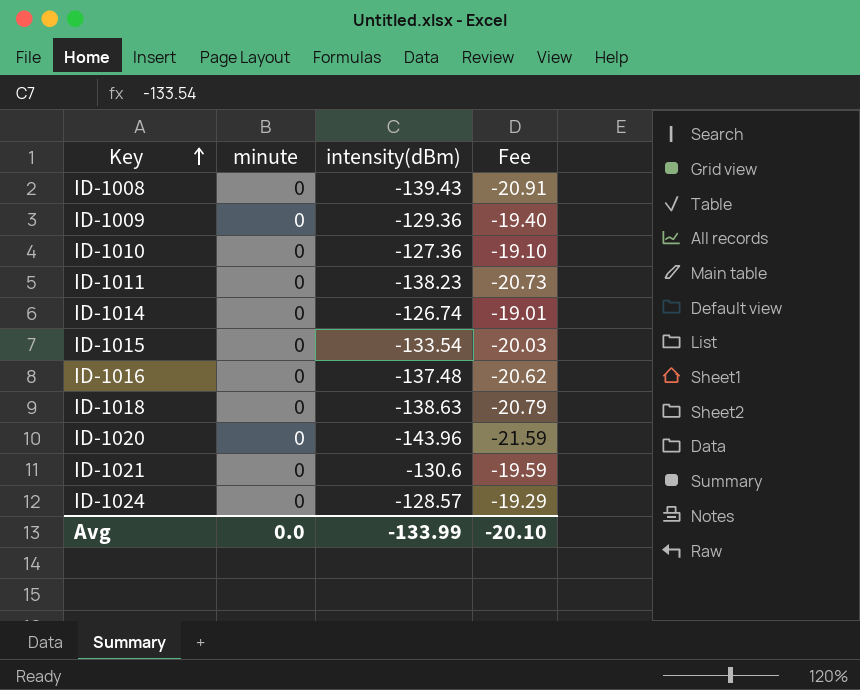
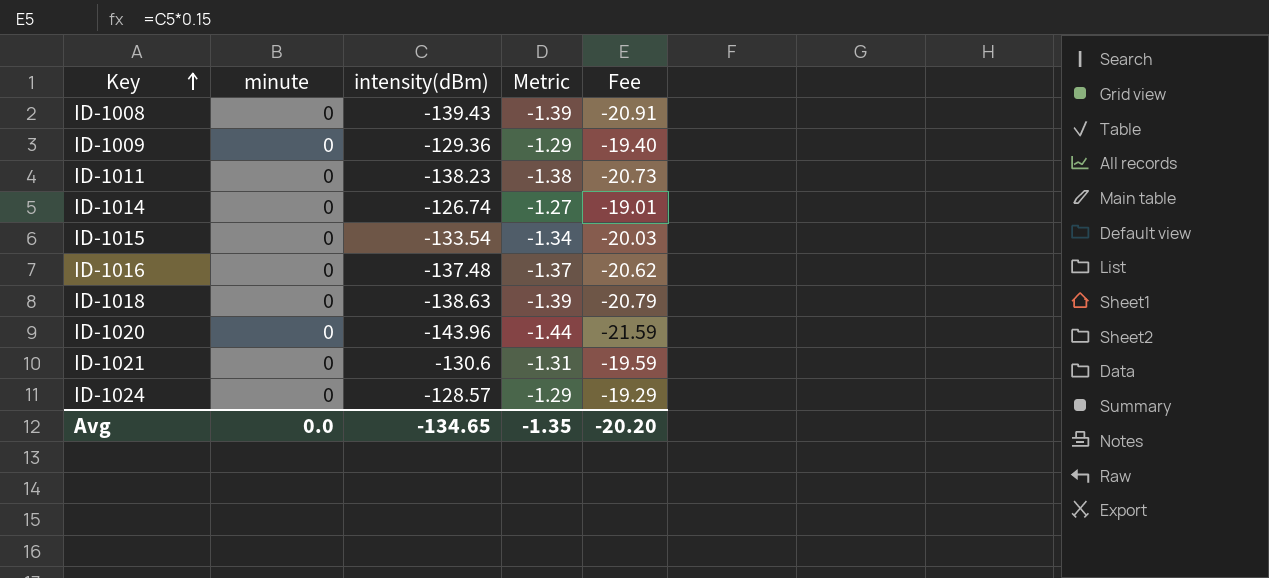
column Metric | formula: none -> [intensity(dBm)] * 0.01
row ID-1010: 0 | -127.36 | -19.10 -> none
Avg | intensity(dBm): -133.99 -> -134.65
Avg | Fee: -20.10 -> -20.20

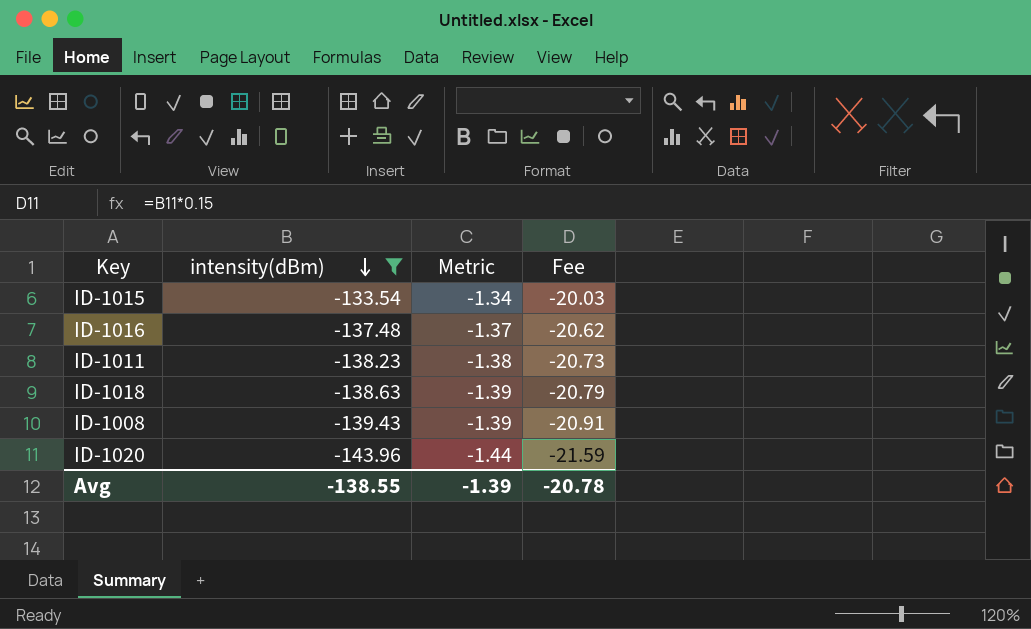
filter: none -> intensity(dBm) <= -133.54
row order: Key ascending -> intensity(dBm) descending
column minute | position: 2 -> none
Avg | intensity(dBm): -134.65 -> -138.55
Avg | Metric: -1.35 -> -1.39
Avg | Fee: -20.20 -> -20.78

